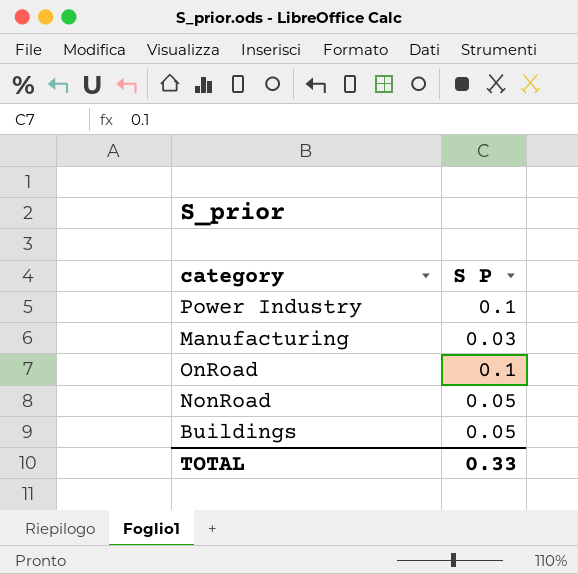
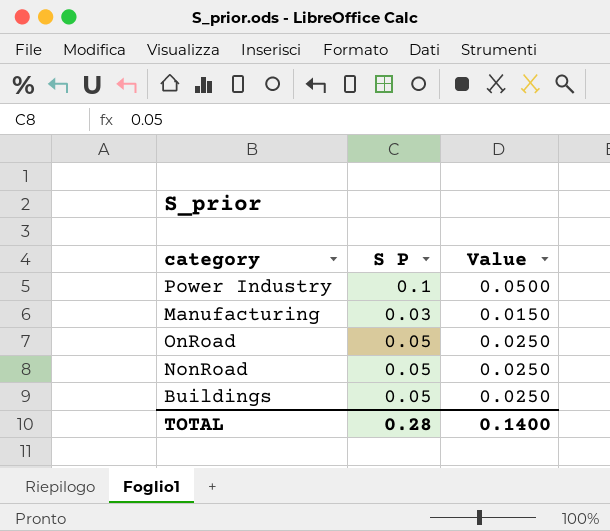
column Value | formula: none -> [S P] * 0.5
OnRoad | S P: 0.1 -> 0.05
TOTAL | S P: 0.33 -> 0.28

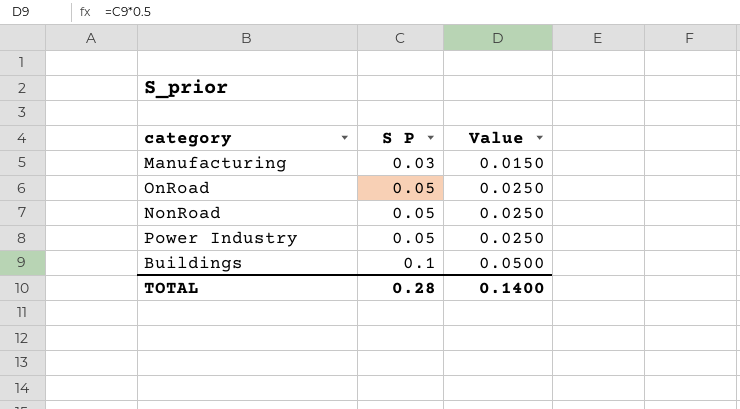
row order: none -> S P ascending
Power Industry | S P: 0.1 -> 0.05
Power Industry | Value: 0.0500 -> 0.0250
Buildings | S P: 0.05 -> 0.1
Buildings | Value: 0.0250 -> 0.0500

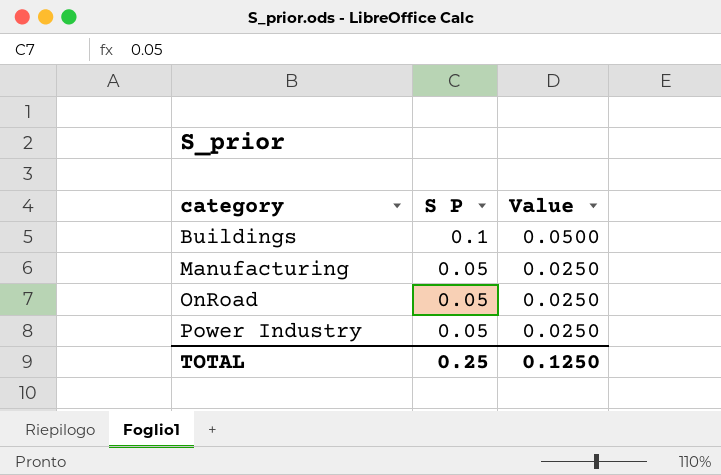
row order: S P ascending -> category ascending
row NonRoad: 0.05 | 0.0250 -> none
Manufacturing | S P: 0.03 -> 0.05
Manufacturing | Value: 0.0150 -> 0.0250
TOTAL | S P: 0.28 -> 0.25
TOTAL | Value: 0.1400 -> 0.1250

